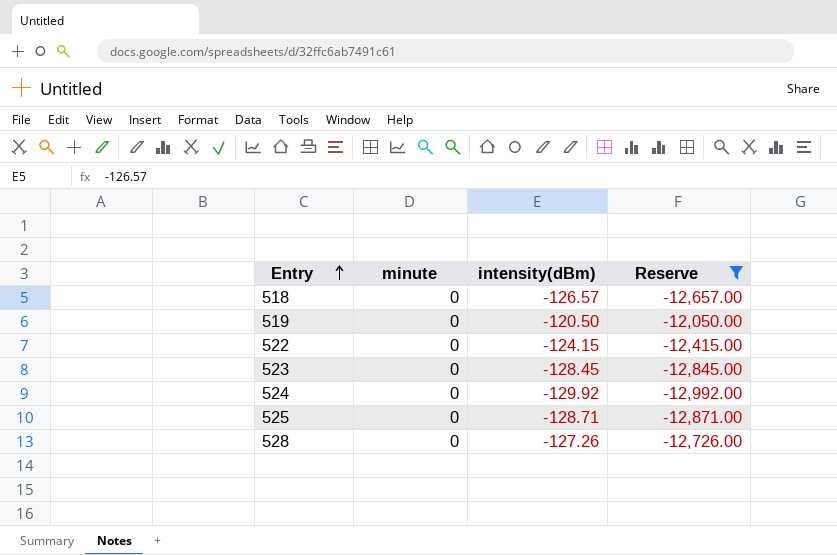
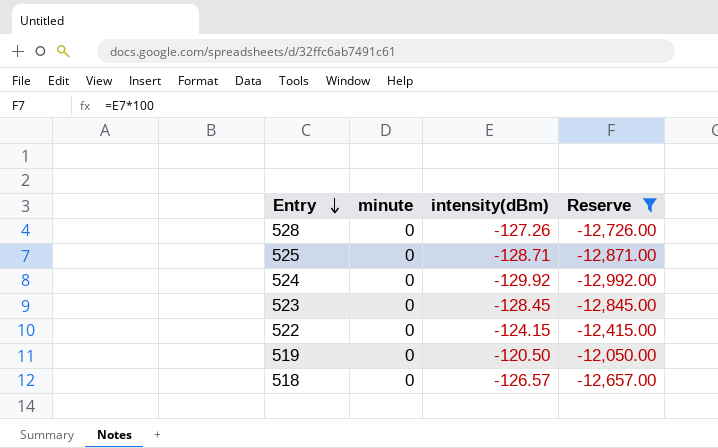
row order: Entry ascending -> Entry descending

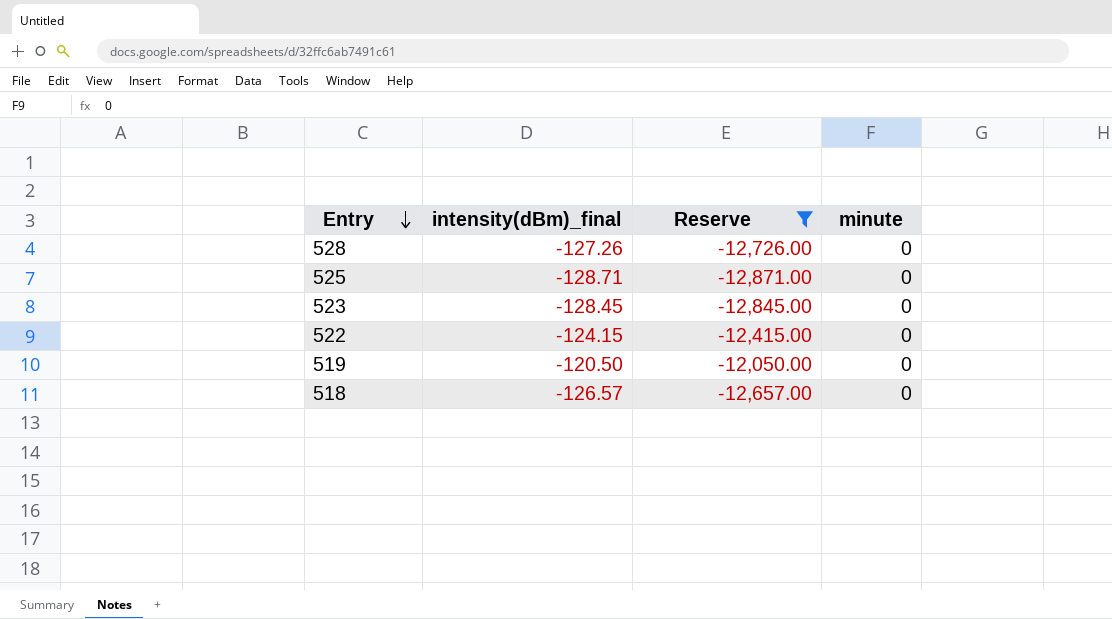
column name: intensity(dBm) -> intensity(dBm)_final
column minute | position: 2 -> 4
row 524: 0 | -129.92 | -12,992.00 -> none

